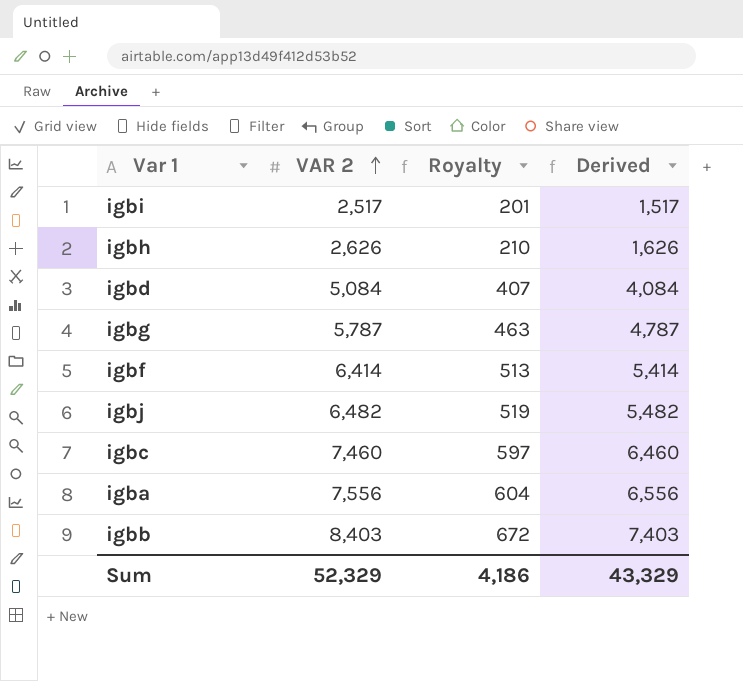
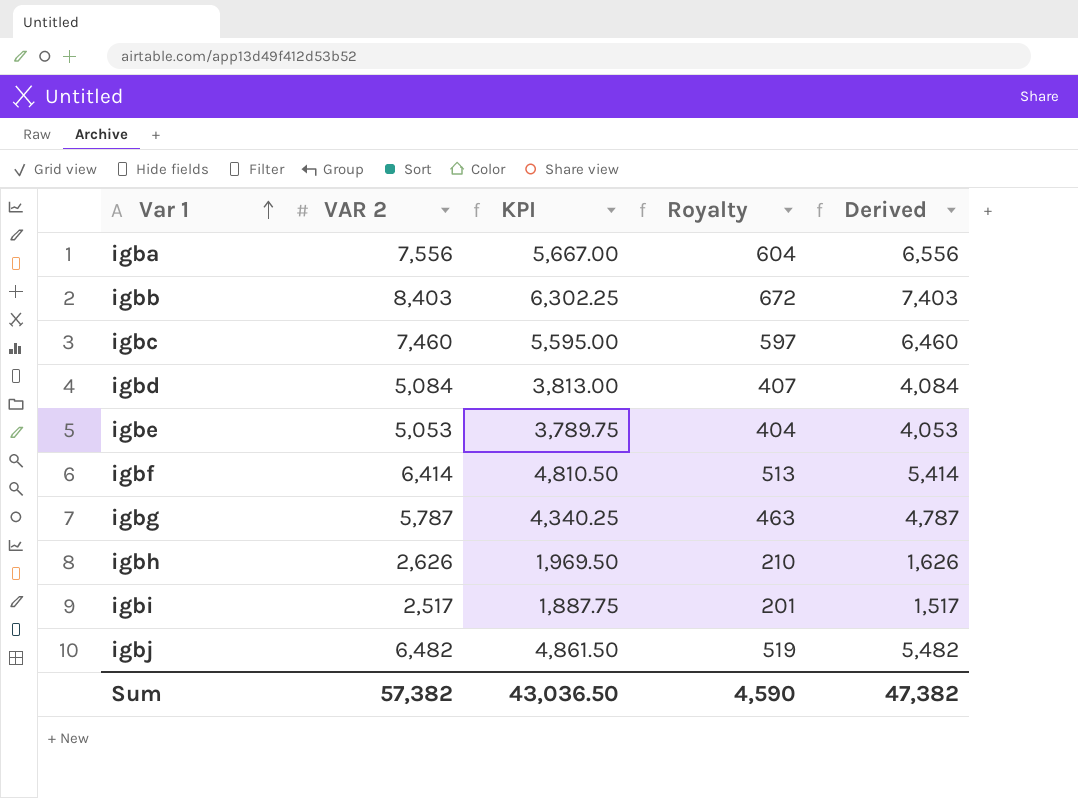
row order: VAR 2 ascending -> Var 1 ascending
column KPI | formula: none -> [VAR 2] * 0.75
row igbe: none -> 5,053 | 3,789.75 | 404 | 4,053
Sum | VAR 2: 52,329 -> 57,382
Sum | Royalty: 4,186 -> 4,590
Sum | Derived: 43,329 -> 47,382

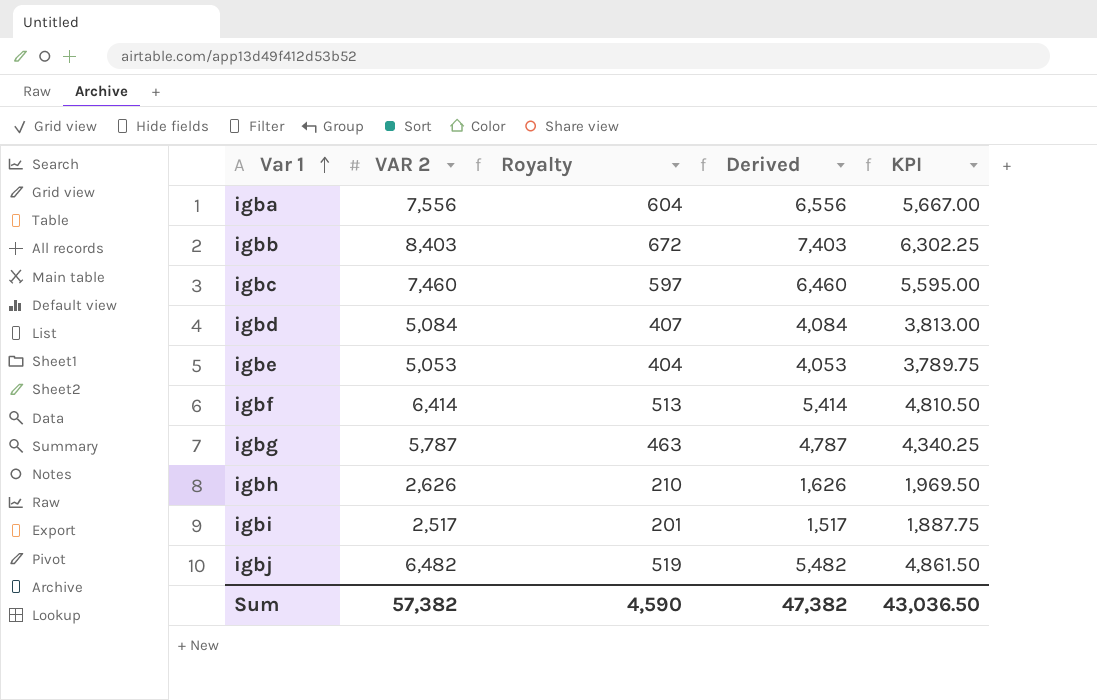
column KPI | position: 3 -> 5

